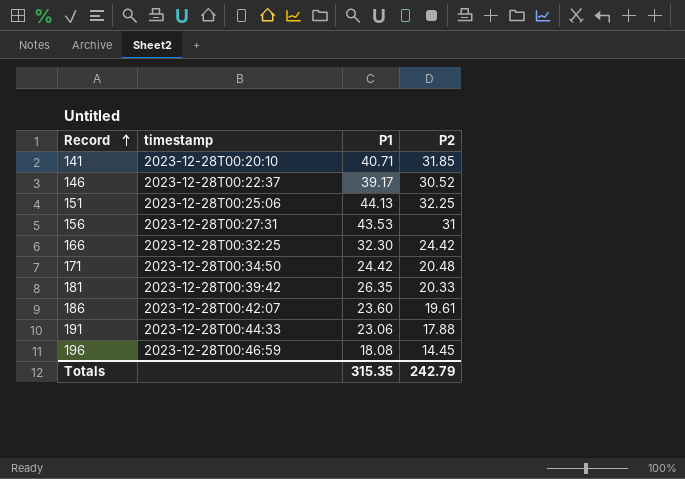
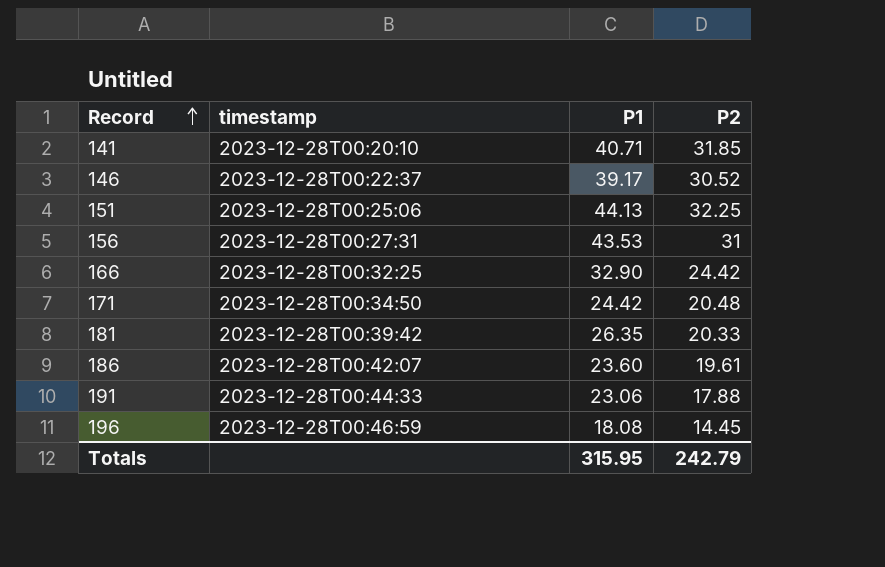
166 | P1: 32.30 -> 32.90
Totals | P1: 315.35 -> 315.95

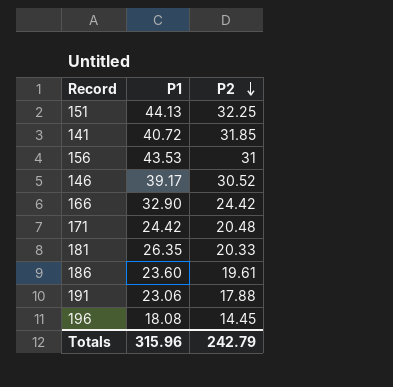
row order: Record ascending -> P2 descending
column timestamp | position: 2 -> none
141 | P1: 40.71 -> 40.72
Totals | P1: 315.95 -> 315.96

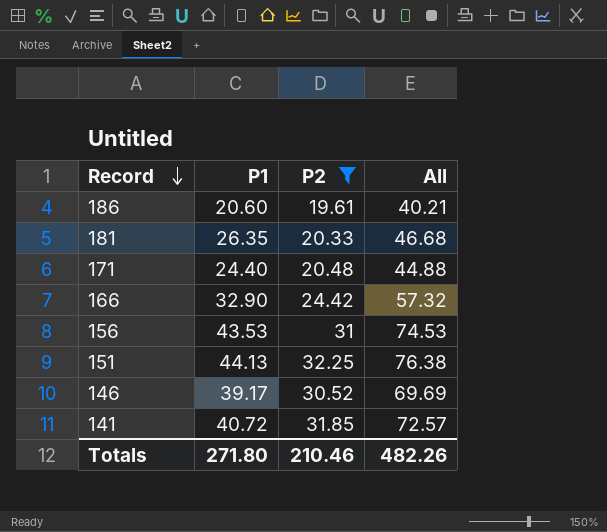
filter: none -> P2 >= 19.61
row order: P2 descending -> Record descending
column All | formula: none -> [P1] + [P2]
186 | P1: 23.60 -> 20.60
171 | P1: 24.42 -> 24.40
Totals | P1: 315.96 -> 271.80
Totals | P2: 242.79 -> 210.46

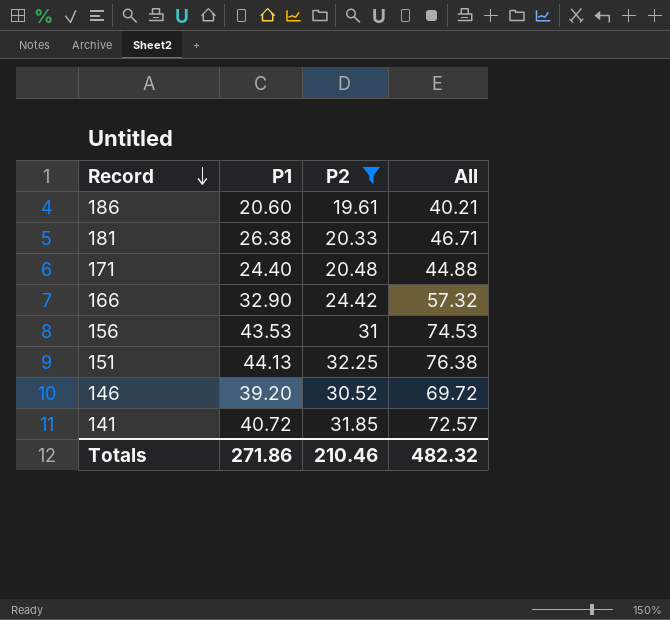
181 | P1: 26.35 -> 26.38
181 | All: 46.68 -> 46.71
146 | P1: 39.17 -> 39.20
146 | All: 69.69 -> 69.72
Totals | P1: 271.80 -> 271.86
Totals | All: 482.26 -> 482.32

